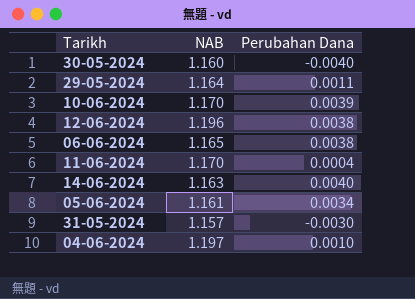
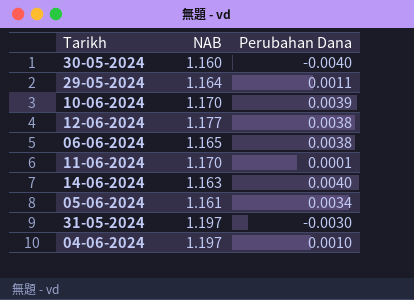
12-06-2024 | NAB: 1.196 -> 1.177
11-06-2024 | Perubahan Dana: 0.0004 -> 0.0001
31-05-2024 | NAB: 1.157 -> 1.197

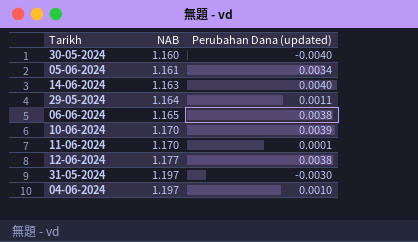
row order: none -> NAB ascending
column name: Perubahan Dana -> Perubahan Dana (updated)

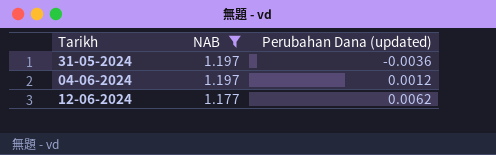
filter: none -> NAB >= 1.177
row order: NAB ascending -> Tarikh ascending
31-05-2024 | Perubahan Dana (updated): -0.0030 -> -0.0036
04-06-2024 | Perubahan Dana (updated): 0.0010 -> 0.0012
12-06-2024 | Perubahan Dana (updated): 0.0038 -> 0.0062

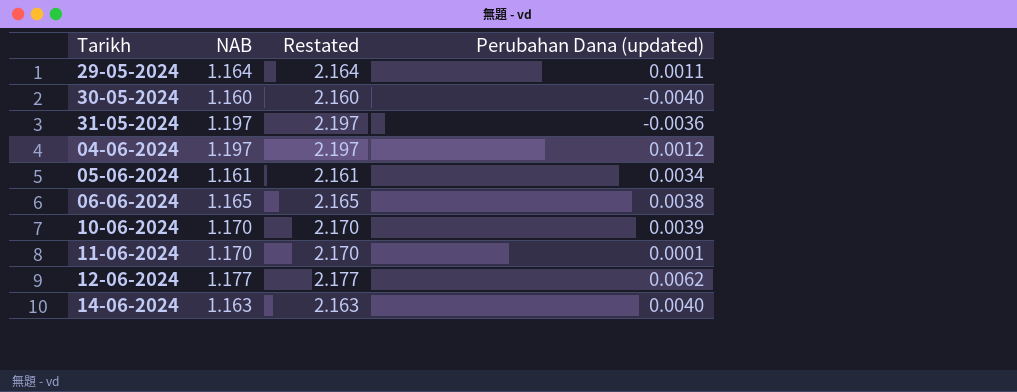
filter: NAB >= 1.177 -> none
column Restated | formula: none -> [NAB] + 1

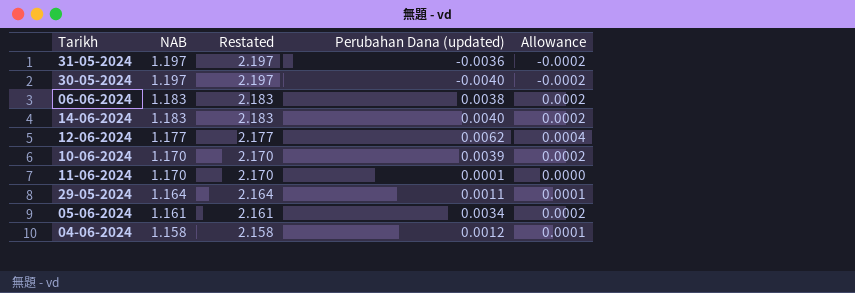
row order: Tarikh ascending -> NAB descending
column Allowance | formula: none -> [Perubahan Dana (updated)] * 0.06
30-05-2024 | NAB: 1.160 -> 1.197
30-05-2024 | Restated: 2.160 -> 2.197
06-06-2024 | NAB: 1.165 -> 1.183
06-06-2024 | Restated: 2.165 -> 2.183
14-06-2024 | NAB: 1.163 -> 1.183
14-06-2024 | Restated: 2.163 -> 2.183
04-06-2024 | NAB: 1.197 -> 1.158
04-06-2024 | Restated: 2.197 -> 2.158

